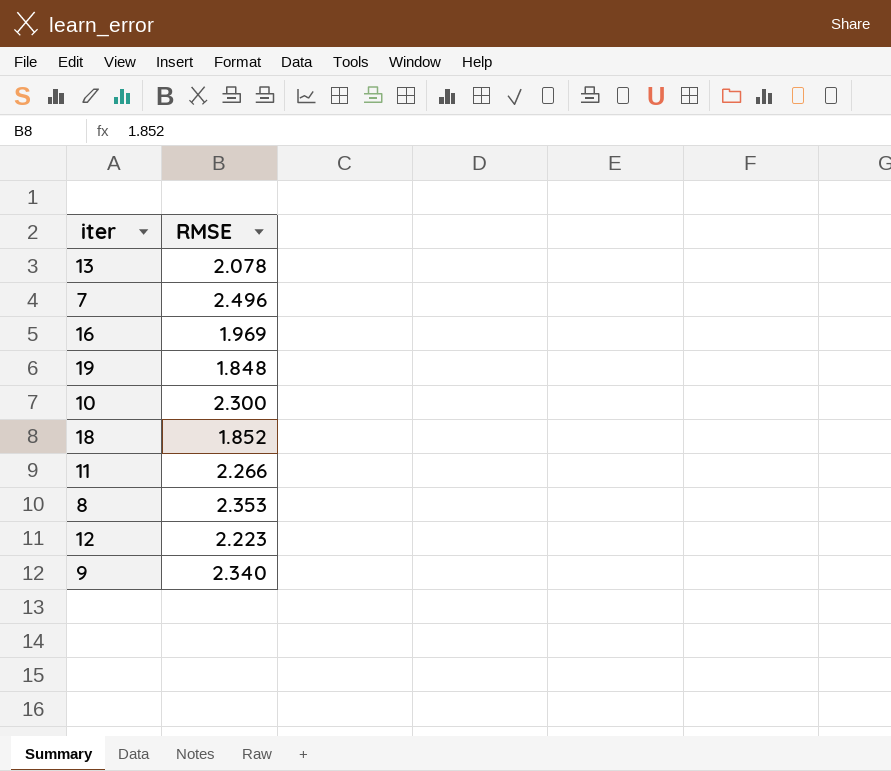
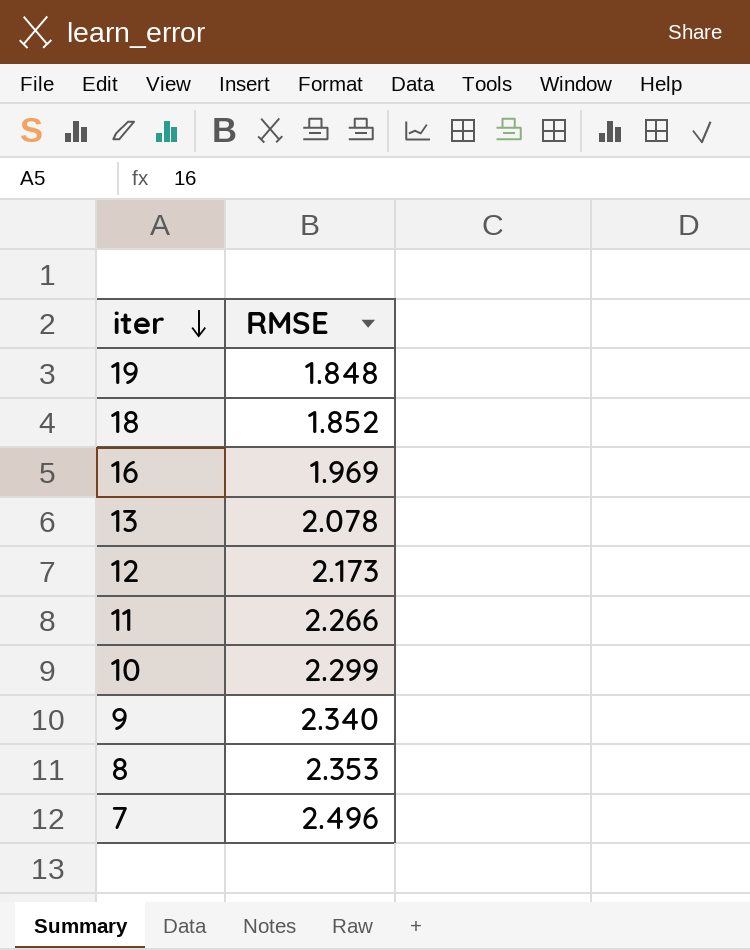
row order: none -> iter descending
12 | RMSE: 2.223 -> 2.173
10 | RMSE: 2.300 -> 2.299

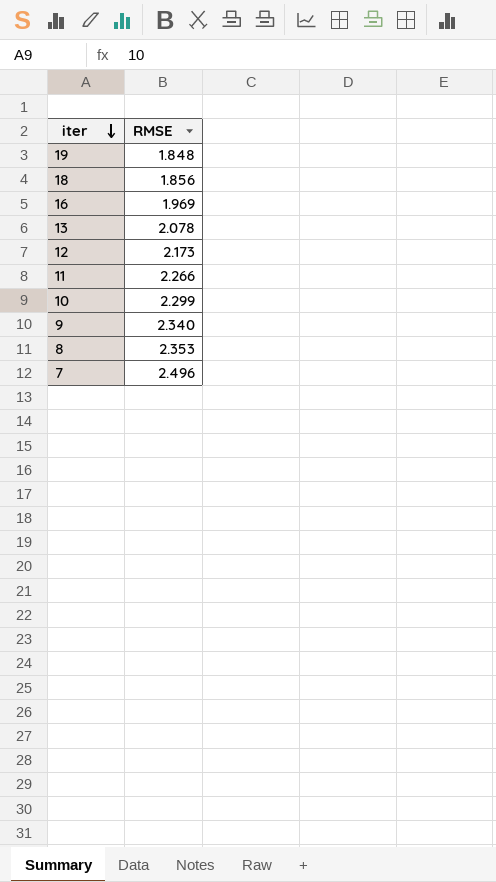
18 | RMSE: 1.852 -> 1.856

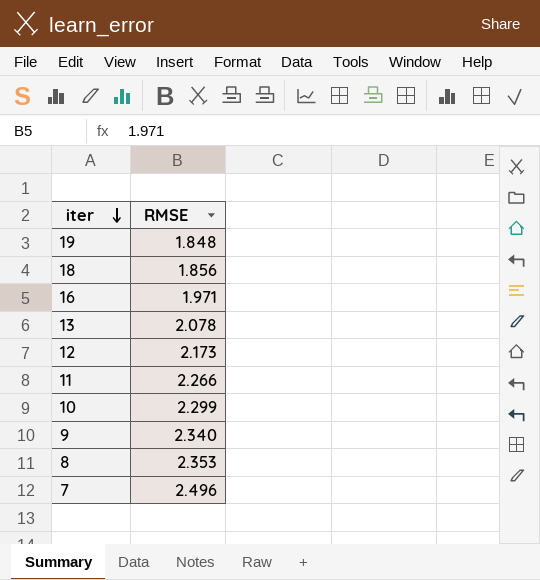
16 | RMSE: 1.969 -> 1.971

